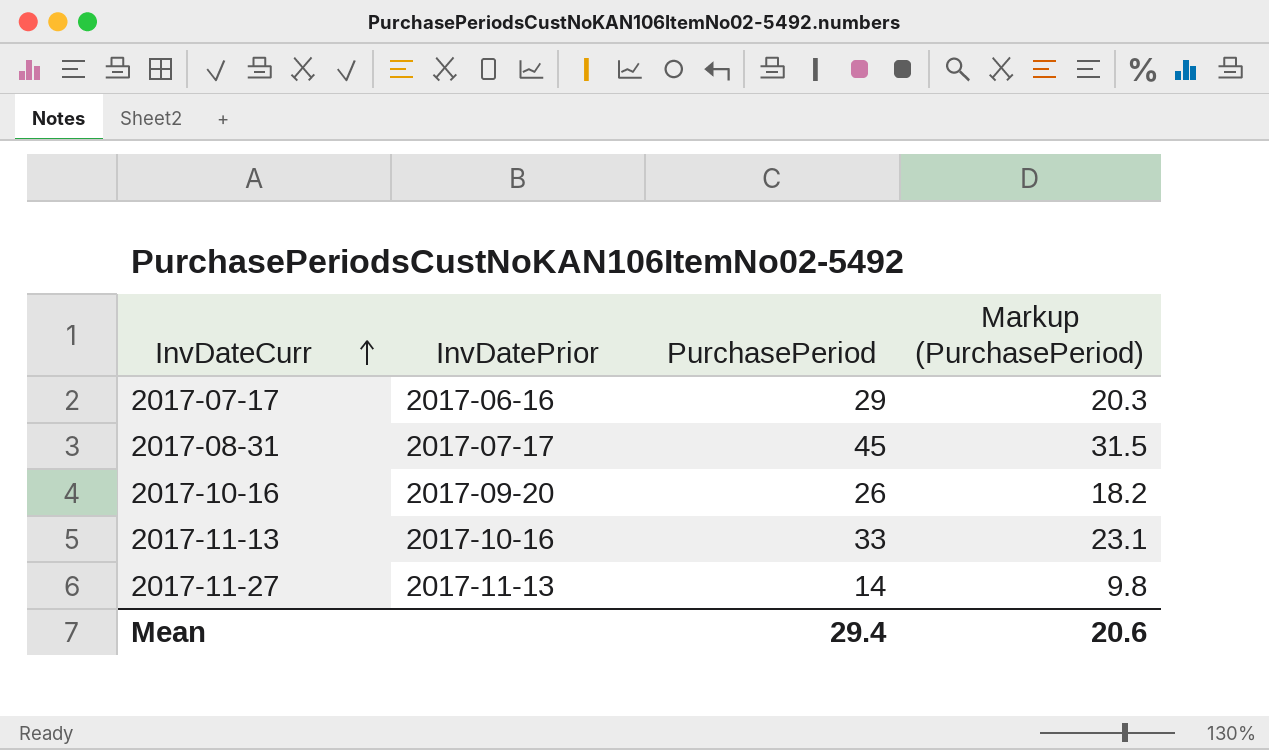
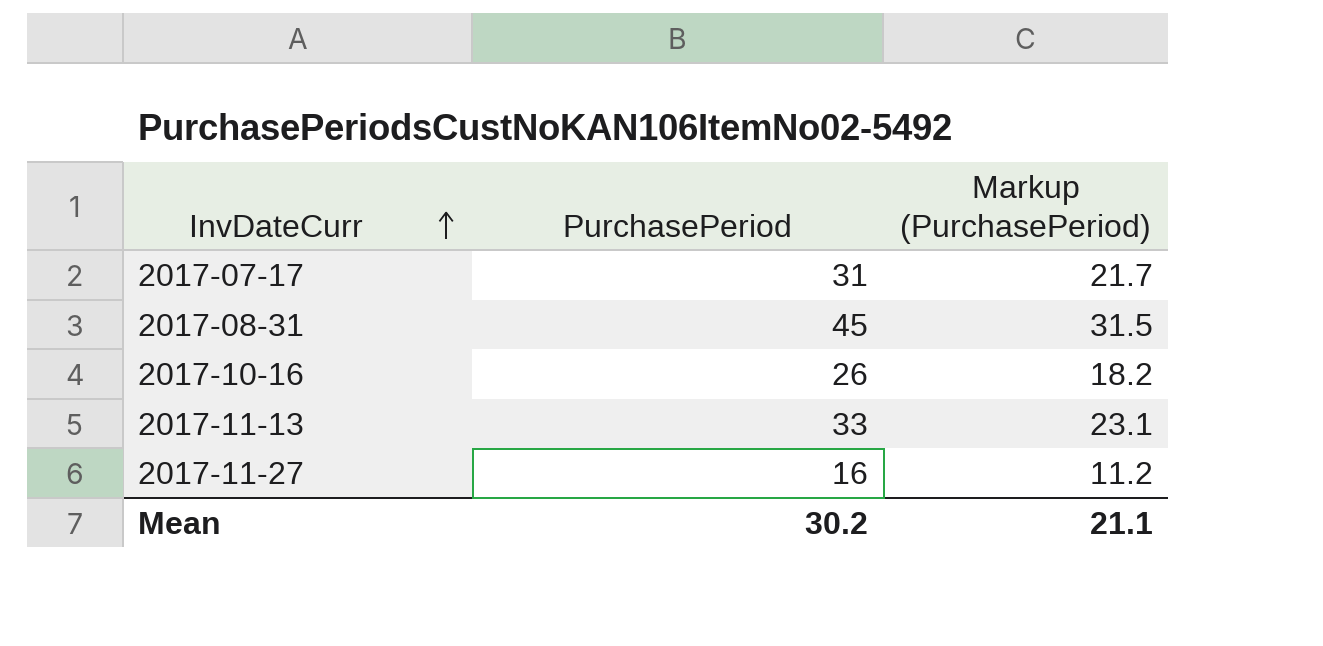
column InvDatePrior | position: 2 -> none
2017-07-17 | PurchasePeriod: 29 -> 31
2017-07-17 | Markup (PurchasePeriod): 20.3 -> 21.7
2017-11-27 | PurchasePeriod: 14 -> 16
2017-11-27 | Markup (PurchasePeriod): 9.8 -> 11.2
Mean | PurchasePeriod: 29.4 -> 30.2
Mean | Markup (PurchasePeriod): 20.6 -> 21.1

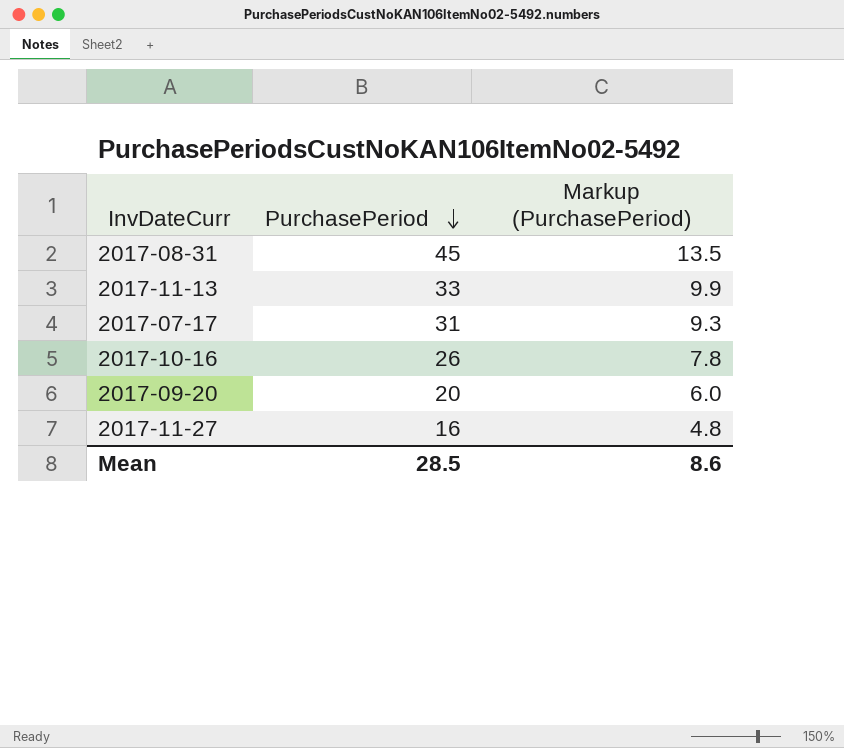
row order: InvDateCurr ascending -> PurchasePeriod descending
column Markup (PurchasePeriod) | formula: [PurchasePeriod] * 0.7 -> [PurchasePeriod] * 0.3
row 2017-09-20: none -> 20 | 6.0
Mean | PurchasePeriod: 30.2 -> 28.5
Mean | Markup (PurchasePeriod): 21.1 -> 8.6

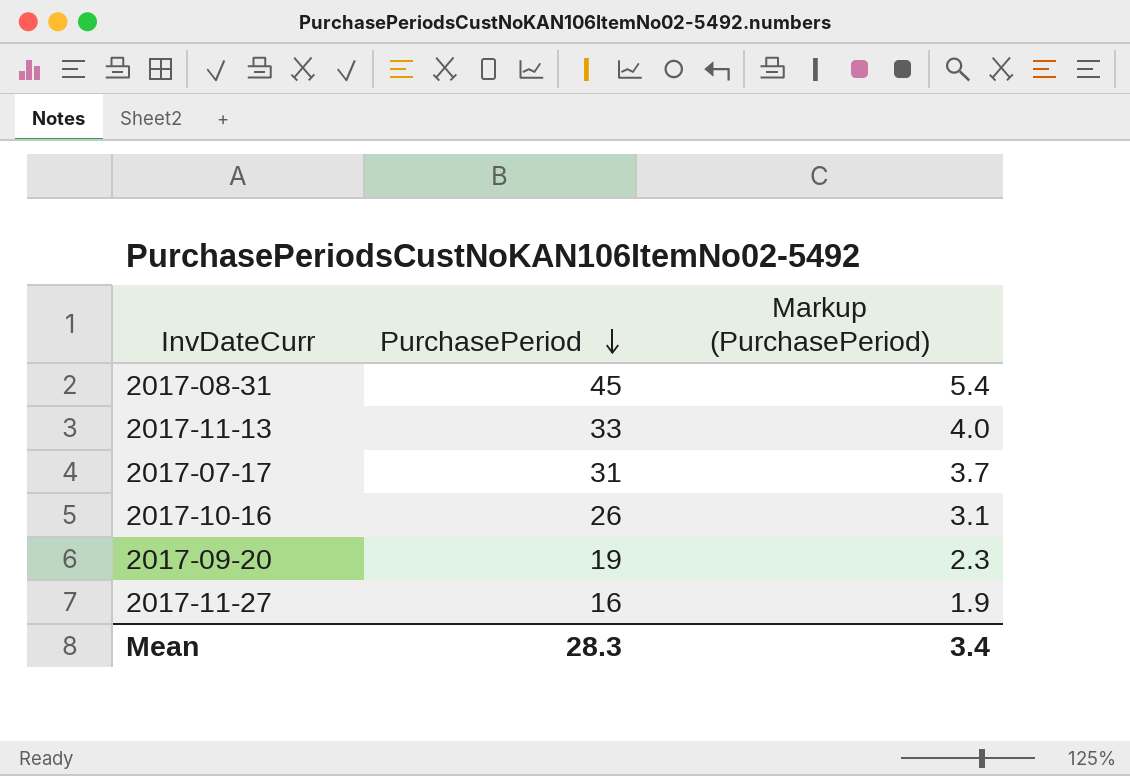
column Markup (PurchasePeriod) | formula: [PurchasePeriod] * 0.3 -> [PurchasePeriod] * 0.12
2017-09-20 | PurchasePeriod: 20 -> 19
Mean | PurchasePeriod: 28.5 -> 28.3
Mean | Markup (PurchasePeriod): 8.6 -> 3.4

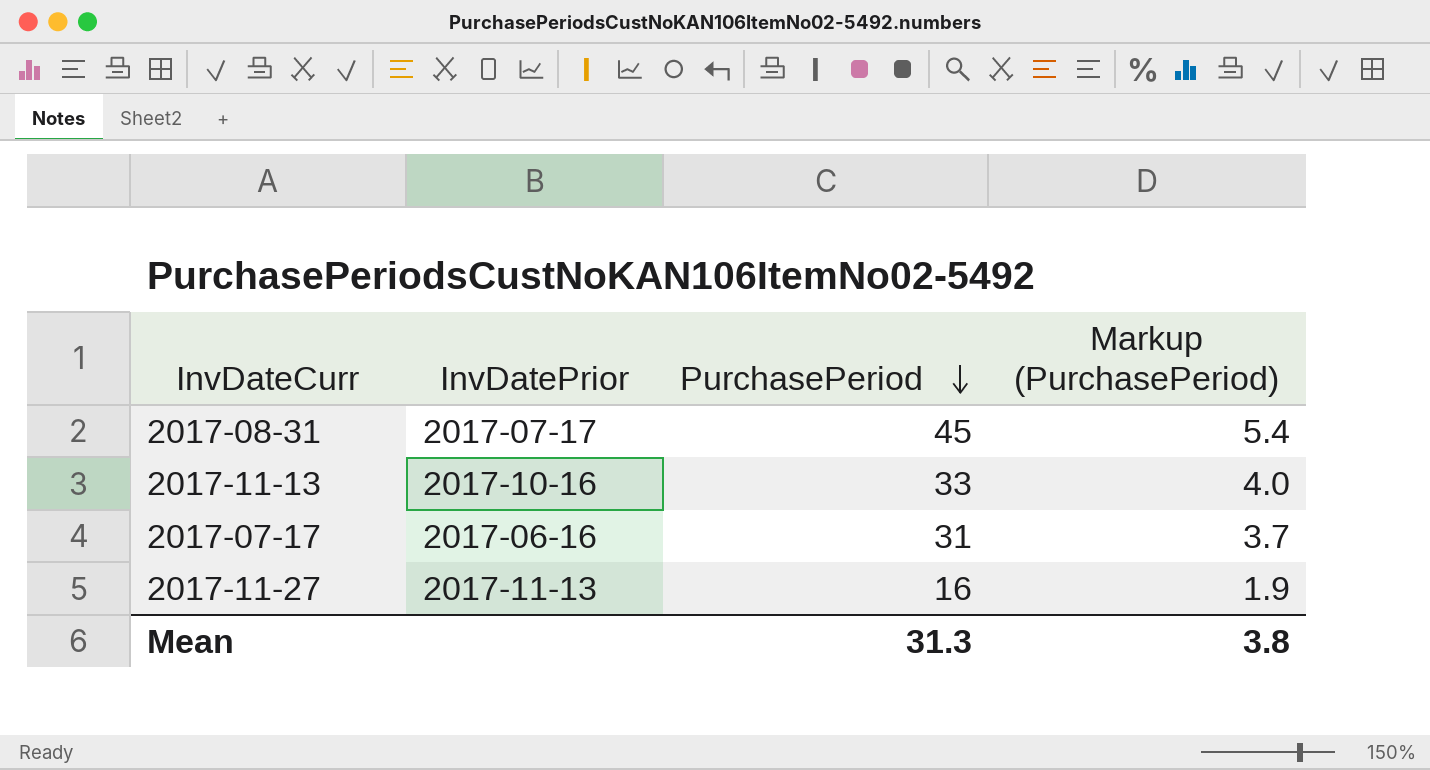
column InvDatePrior | position: none -> 2
row 2017-10-16: 26 | 3.1 -> none
row 2017-09-20: 19 | 2.3 -> none
Mean | PurchasePeriod: 28.3 -> 31.3
Mean | Markup (PurchasePeriod): 3.4 -> 3.8

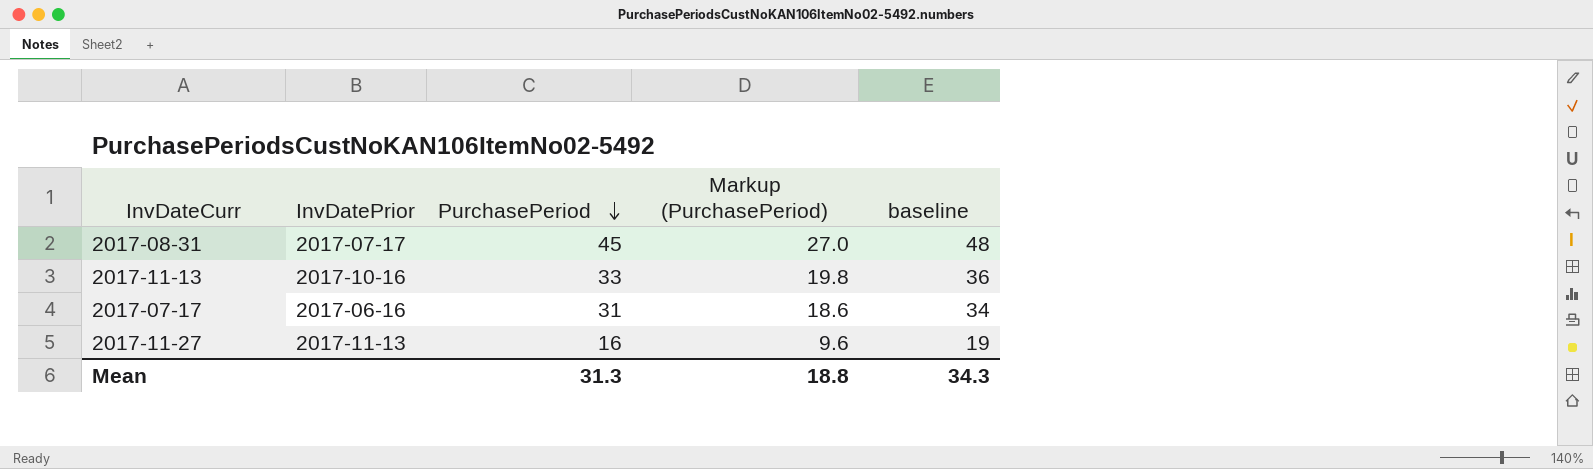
column Markup (PurchasePeriod) | formula: [PurchasePeriod] * 0.12 -> [PurchasePeriod] * 0.6
column baseline | formula: none -> [PurchasePeriod] + 3
Mean | Markup (PurchasePeriod): 3.8 -> 18.8

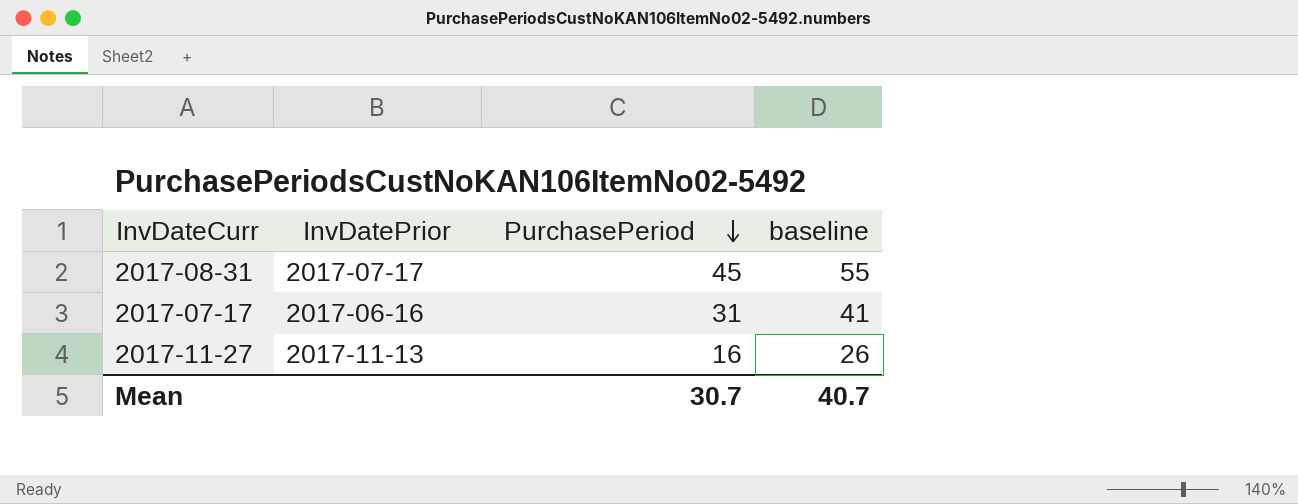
column Markup (PurchasePeriod) | formula: [PurchasePeriod] * 0.6 -> none
column baseline | formula: [PurchasePeriod] + 3 -> [PurchasePeriod] + 10
row 2017-11-13: 2017-10-16 | 33 | 19.8 | 36 -> none
Mean | PurchasePeriod: 31.3 -> 30.7
Mean | baseline: 34.3 -> 40.7

